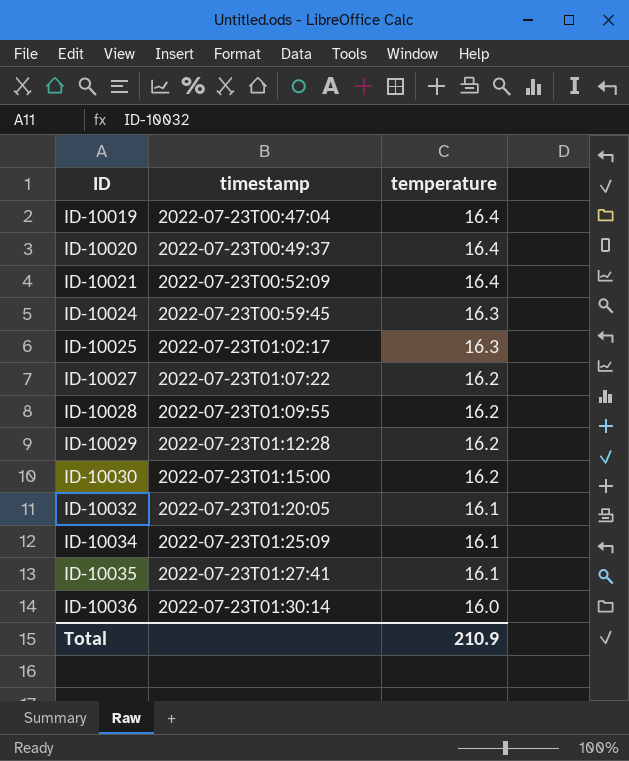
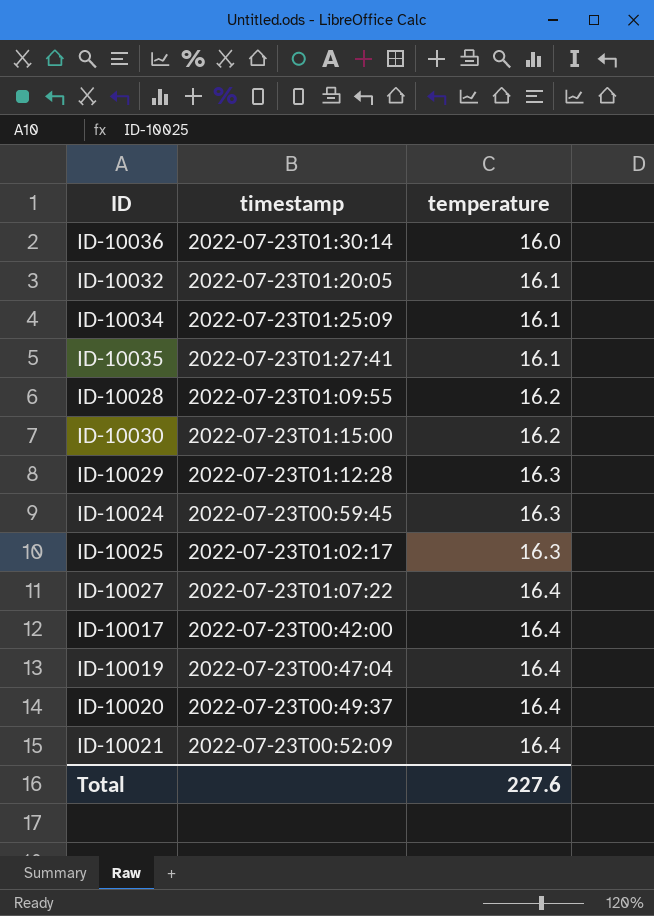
row order: ID ascending -> temperature ascending
ID-10029 | temperature: 16.2 -> 16.3
ID-10027 | temperature: 16.2 -> 16.4
row ID-10017: none -> 2022-07-23T00:42:00 | 16.4
Total | temperature: 210.9 -> 227.6

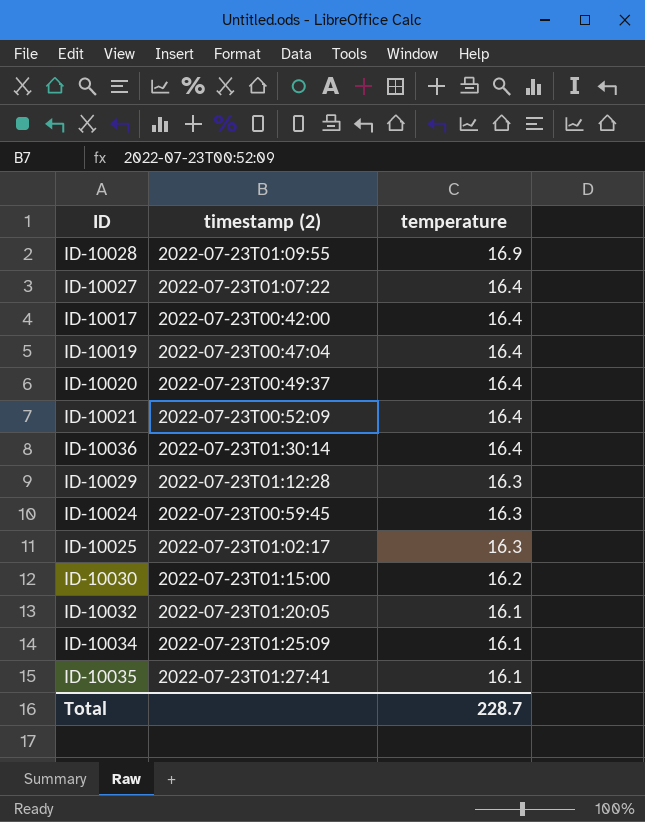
row order: temperature ascending -> temperature descending
column name: timestamp -> timestamp (2)
ID-10028 | temperature: 16.2 -> 16.9
ID-10036 | temperature: 16.0 -> 16.4
Total | temperature: 227.6 -> 228.7

